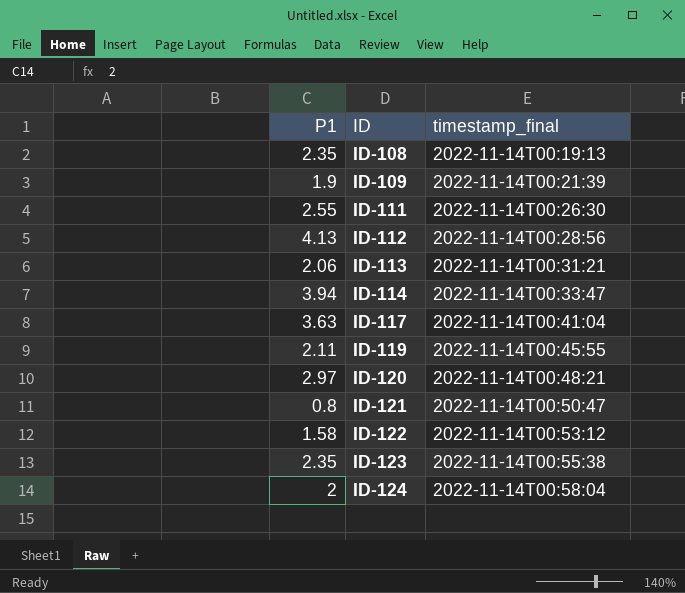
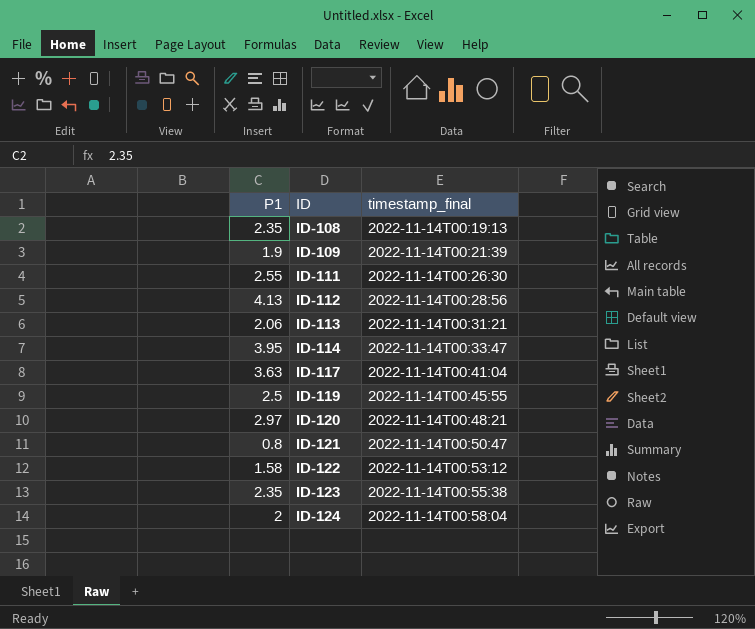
ID-114 | P1: 3.94 -> 3.95
ID-119 | P1: 2.11 -> 2.5

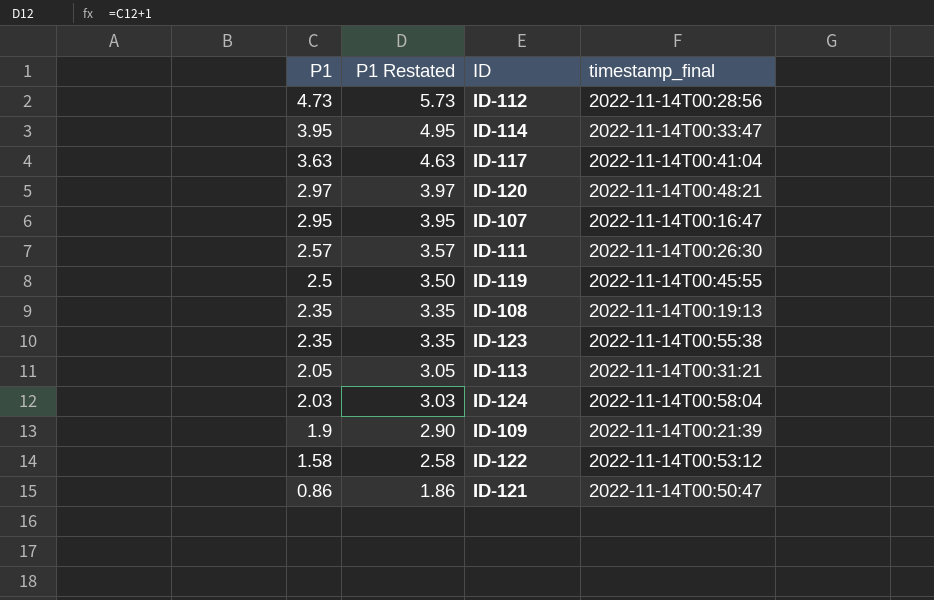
row order: ID ascending -> P1 descending
column P1 Restated | formula: none -> [P1] + 1
ID-112 | P1: 4.13 -> 4.73
row ID-107: none -> 2.95 | 3.95 | 2022-11-14T00:16:47
ID-111 | P1: 2.55 -> 2.57
ID-113 | P1: 2.06 -> 2.05
ID-124 | P1: 2 -> 2.03
ID-121 | P1: 0.8 -> 0.86

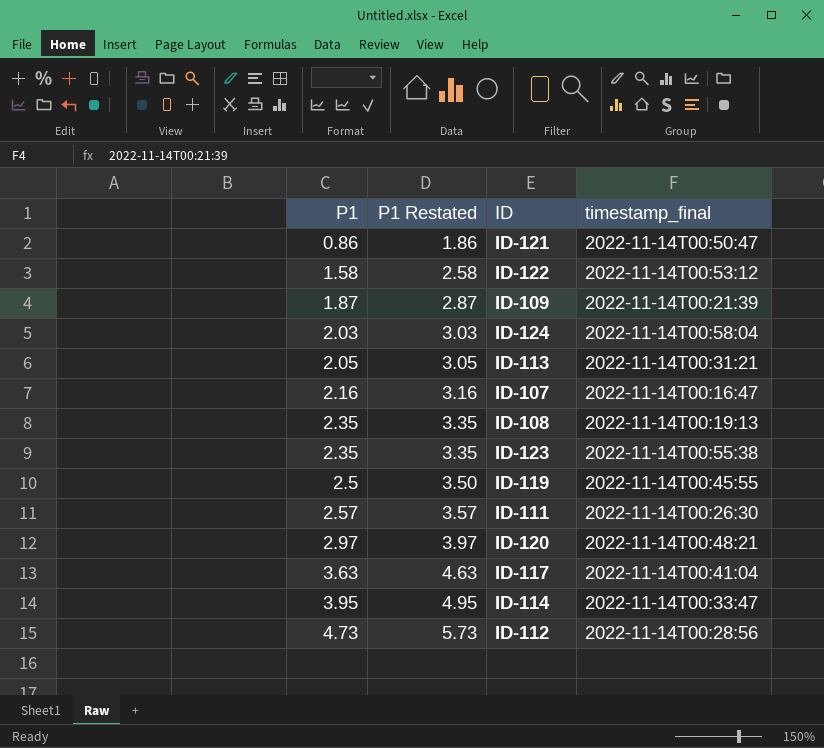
row order: P1 descending -> P1 ascending
ID-109 | P1: 1.9 -> 1.87
ID-109 | P1 Restated: 2.90 -> 2.87
ID-107 | P1: 2.95 -> 2.16
ID-107 | P1 Restated: 3.95 -> 3.16

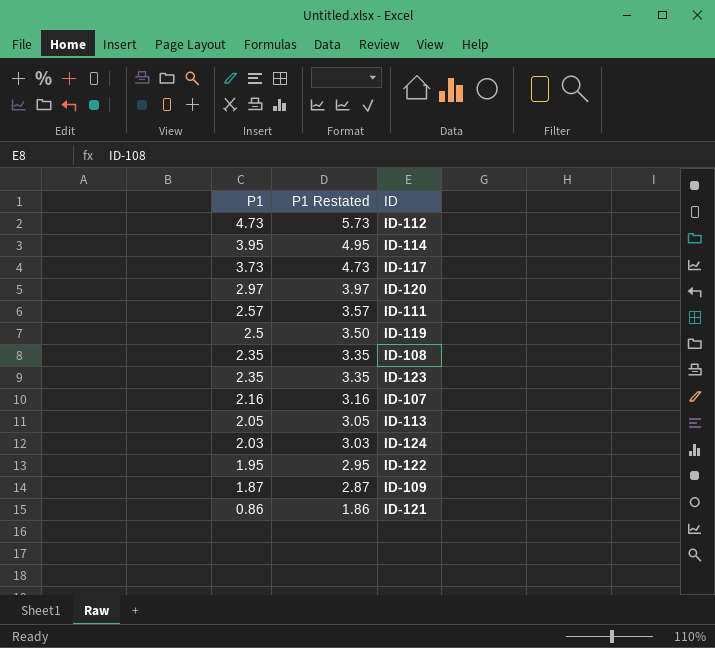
row order: P1 ascending -> P1 descending
column timestamp_final | position: 4 -> none
ID-117 | P1: 3.63 -> 3.73
ID-117 | P1 Restated: 4.63 -> 4.73
ID-122 | P1: 1.58 -> 1.95
ID-122 | P1 Restated: 2.58 -> 2.95

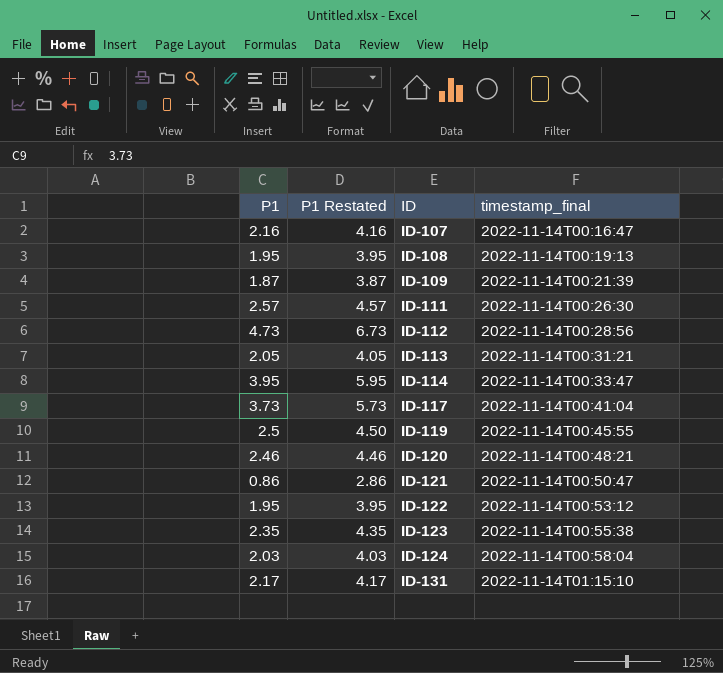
row order: P1 descending -> ID ascending
column P1 Restated | formula: [P1] + 1 -> [P1] + 2
column timestamp_final | position: none -> 4
ID-108 | P1: 2.35 -> 1.95
ID-120 | P1: 2.97 -> 2.46
row ID-131: none -> 2.17 | 4.17 | 2022-11-14T01:15:10

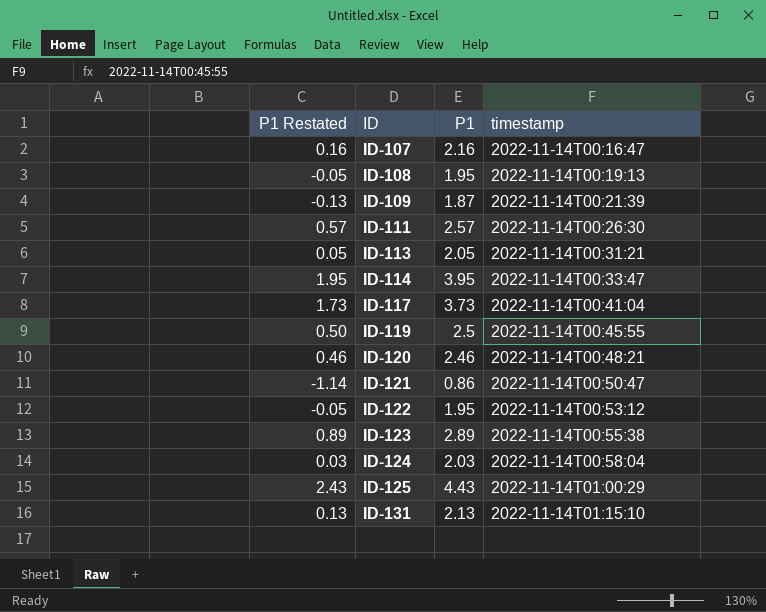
column P1 Restated | formula: [P1] + 2 -> [P1] - 2
column P1 | position: 1 -> 3
column name: timestamp_final -> timestamp
row ID-112: 4.73 | 6.73 | 2022-11-14T00:28:56 -> none
ID-123 | P1: 2.35 -> 2.89
row ID-125: none -> 2.43 | 4.43 | 2022-11-14T01:00:29
ID-131 | P1: 2.17 -> 2.13

